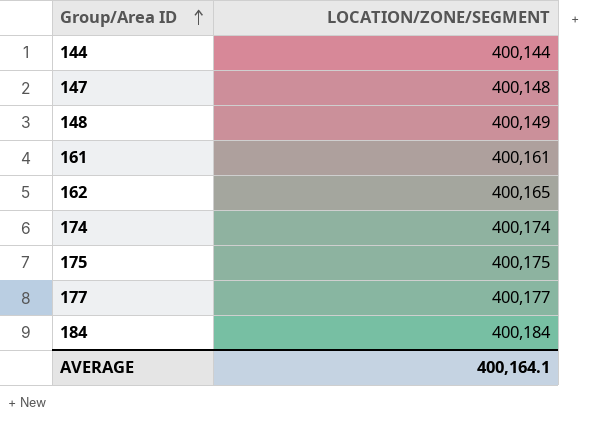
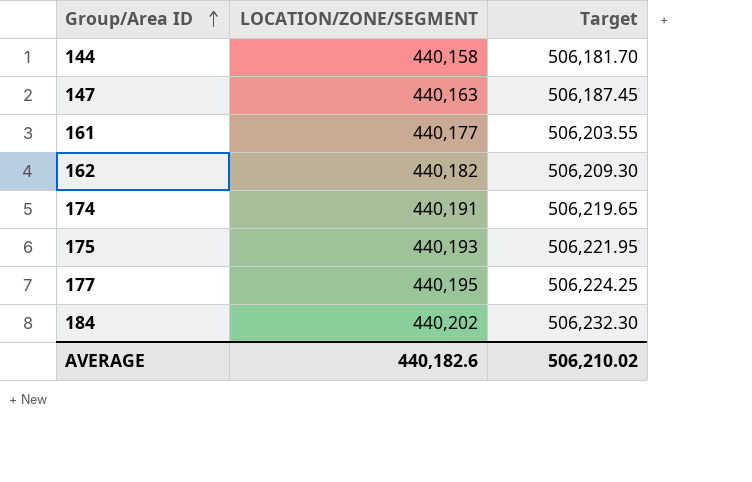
column Target | formula: none -> [LOCATION/ZONE/SEGMENT] * 1.15
row 148: 400,149 -> none
144 | LOCATION/ZONE/SEGMENT: 400,144 -> 440,158
147 | LOCATION/ZONE/SEGMENT: 400,148 -> 440,163
161 | LOCATION/ZONE/SEGMENT: 400,161 -> 440,177
162 | LOCATION/ZONE/SEGMENT: 400,165 -> 440,182
174 | LOCATION/ZONE/SEGMENT: 400,174 -> 440,191
175 | LOCATION/ZONE/SEGMENT: 400,175 -> 440,193
177 | LOCATION/ZONE/SEGMENT: 400,177 -> 440,195
184 | LOCATION/ZONE/SEGMENT: 400,184 -> 440,202
AVERAGE | LOCATION/ZONE/SEGMENT: 400,164.1 -> 440,182.6

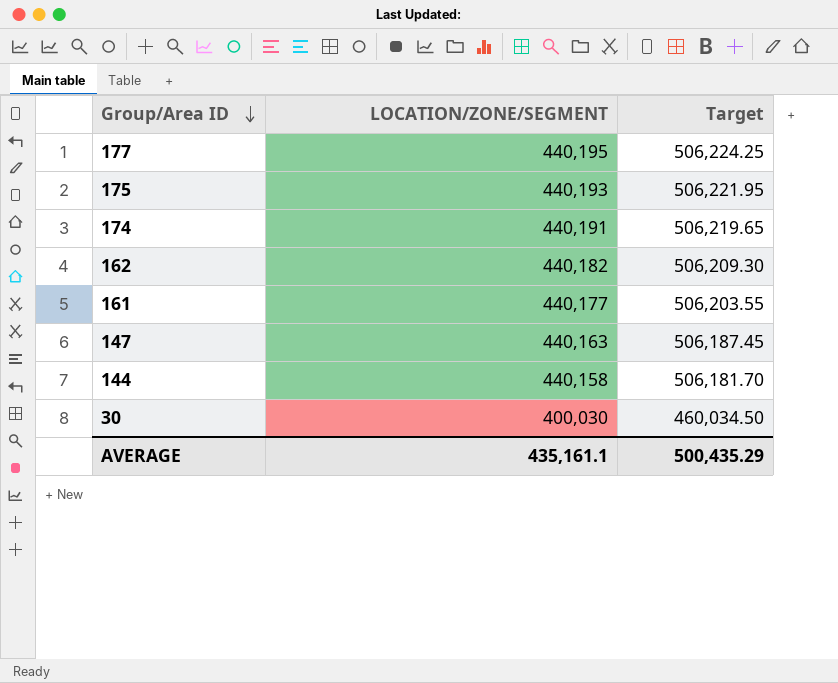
row order: Group/Area ID ascending -> Group/Area ID descending
row 184: 440,202 | 506,232.30 -> none
row 30: none -> 400,030 | 460,034.50
AVERAGE | LOCATION/ZONE/SEGMENT: 440,182.6 -> 435,161.1
AVERAGE | Target: 506,210.02 -> 500,435.29

